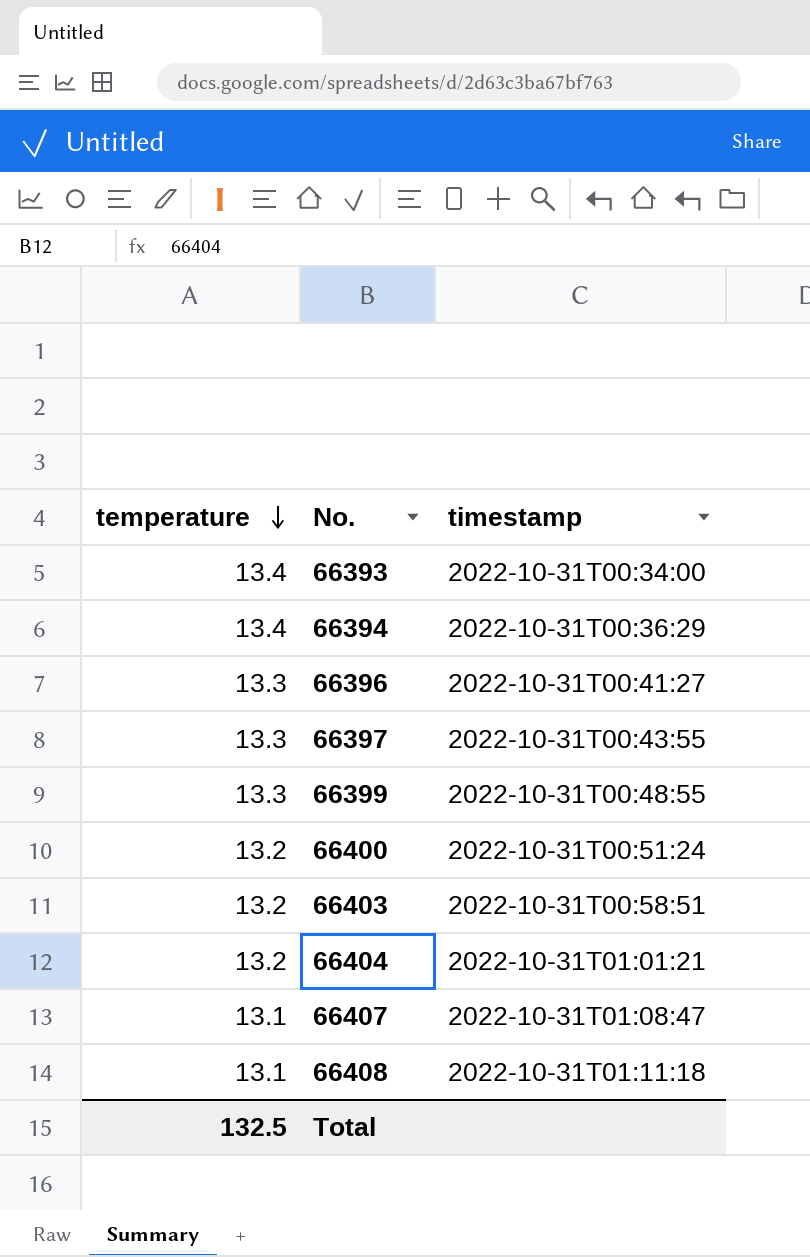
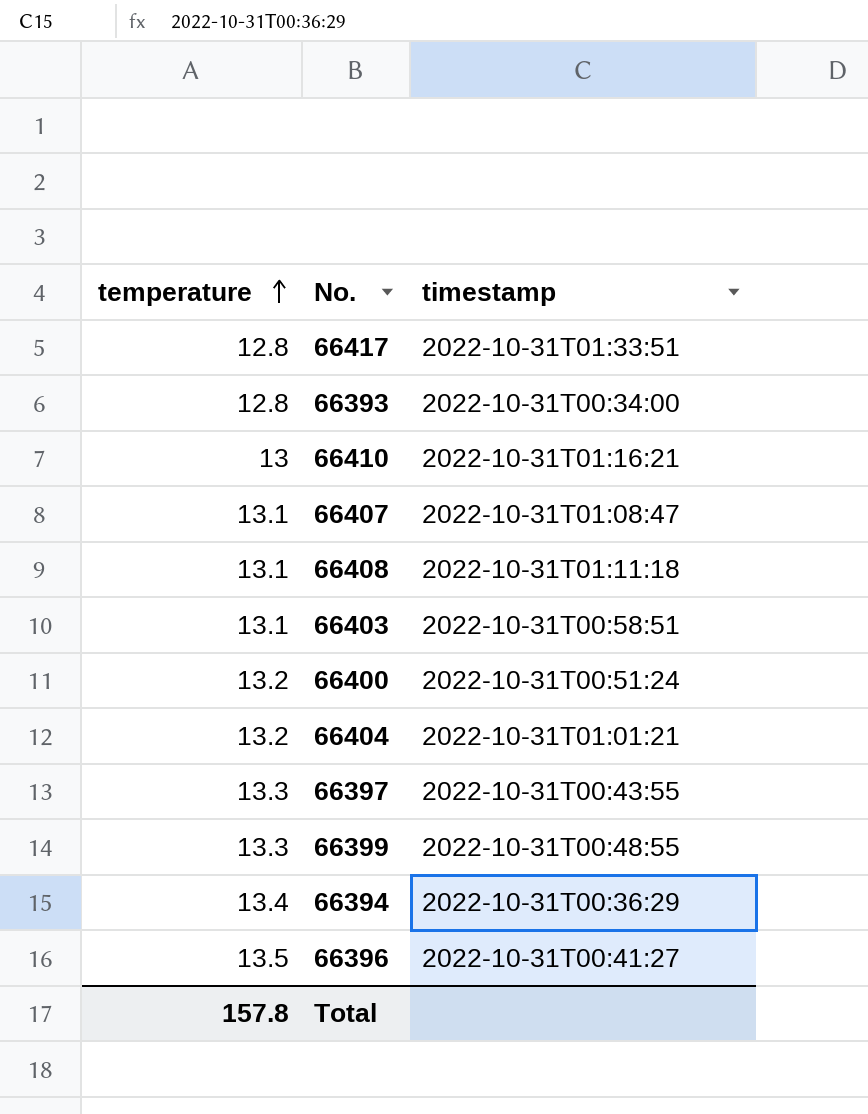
row order: temperature descending -> temperature ascending
row 66417: none -> 12.8 | 2022-10-31T01:33:51
66393 | temperature: 13.4 -> 12.8
row 66410: none -> 13 | 2022-10-31T01:16:21
66403 | temperature: 13.2 -> 13.1
66396 | temperature: 13.3 -> 13.5
Total | temperature: 132.5 -> 157.8

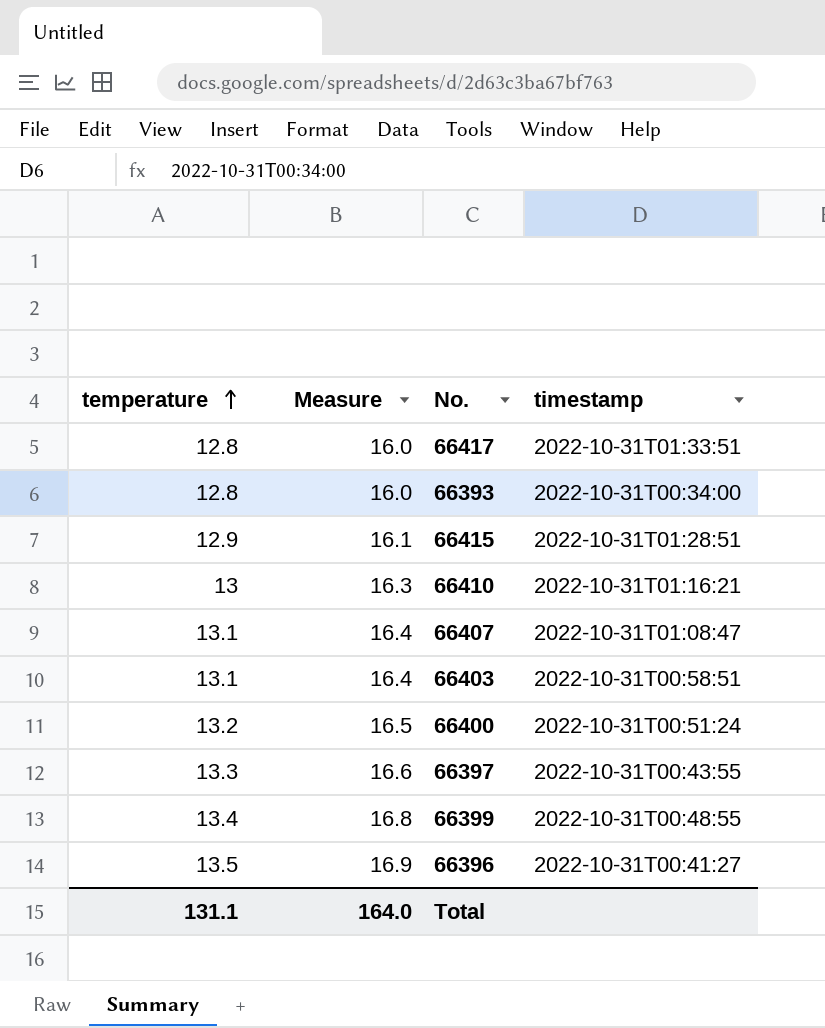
column Measure | formula: none -> [temperature] * 1.25
row 66408: 13.1 | 2022-10-31T01:11:18 -> none
row 66404: 13.2 | 2022-10-31T01:01:21 -> none
row 66394: 13.4 | 2022-10-31T00:36:29 -> none
row 66415: none -> 12.9 | 16.1 | 2022-10-31T01:28:51
66399 | temperature: 13.3 -> 13.4
Total | temperature: 157.8 -> 131.1

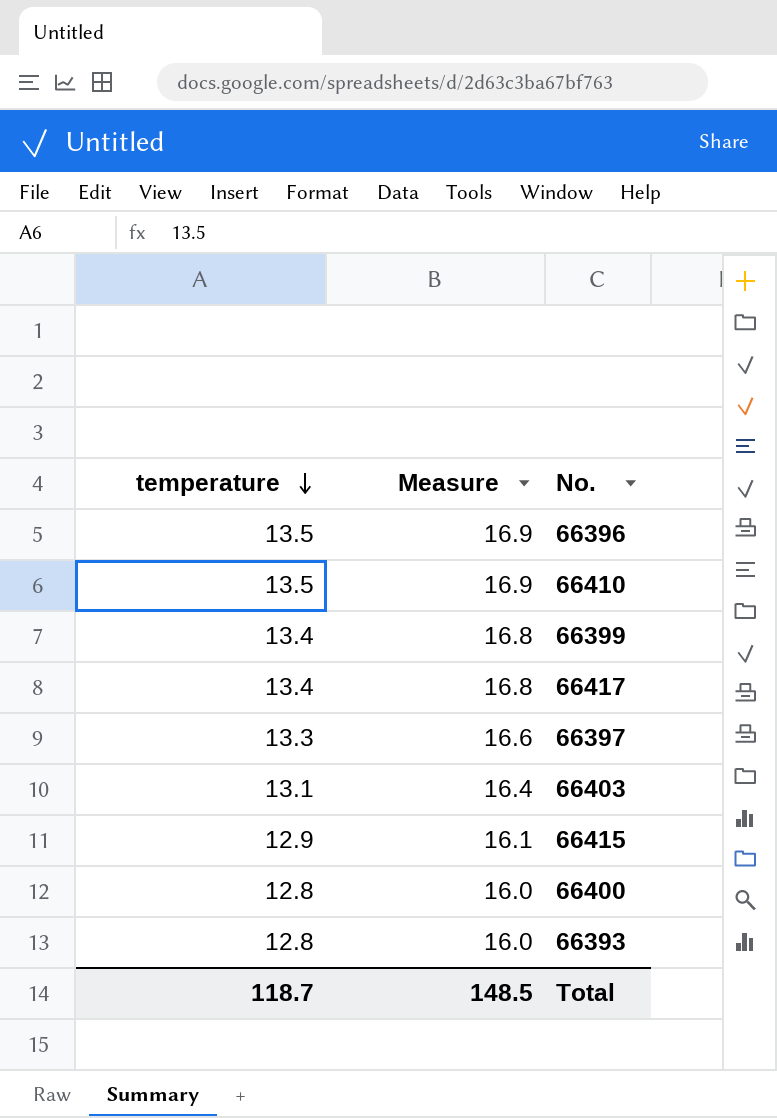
row order: temperature ascending -> temperature descending
column timestamp | position: 4 -> none
row 66407: 13.1 | 16.4 | 2022-10-31T01:08:47 -> none
66410 | temperature: 13 -> 13.5
66410 | Measure: 16.3 -> 16.9
66417 | temperature: 12.8 -> 13.4
66417 | Measure: 16.0 -> 16.8
66400 | temperature: 13.2 -> 12.8
66400 | Measure: 16.5 -> 16.0
Total | temperature: 131.1 -> 118.7
Total | Measure: 164.0 -> 148.5

